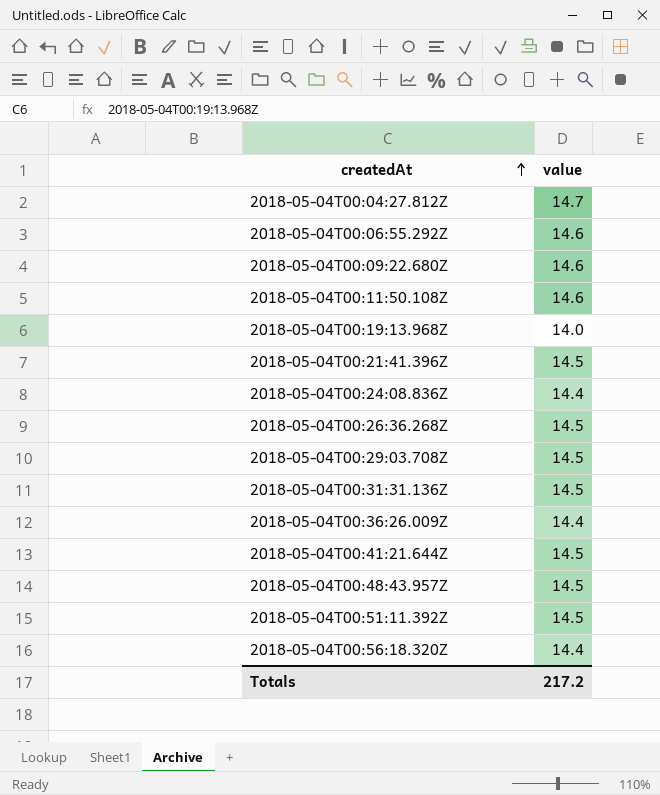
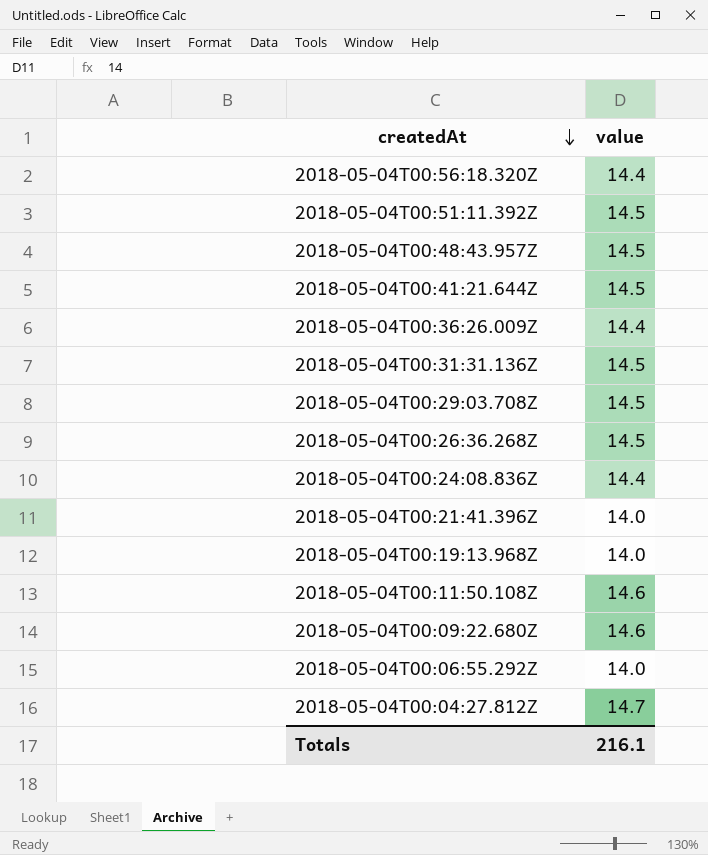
row order: createdAt ascending -> createdAt descending
2018-05-04T00:21:41.396Z | value: 14.5 -> 14.0
2018-05-04T00:06:55.292Z | value: 14.6 -> 14.0
Totals | value: 217.2 -> 216.1

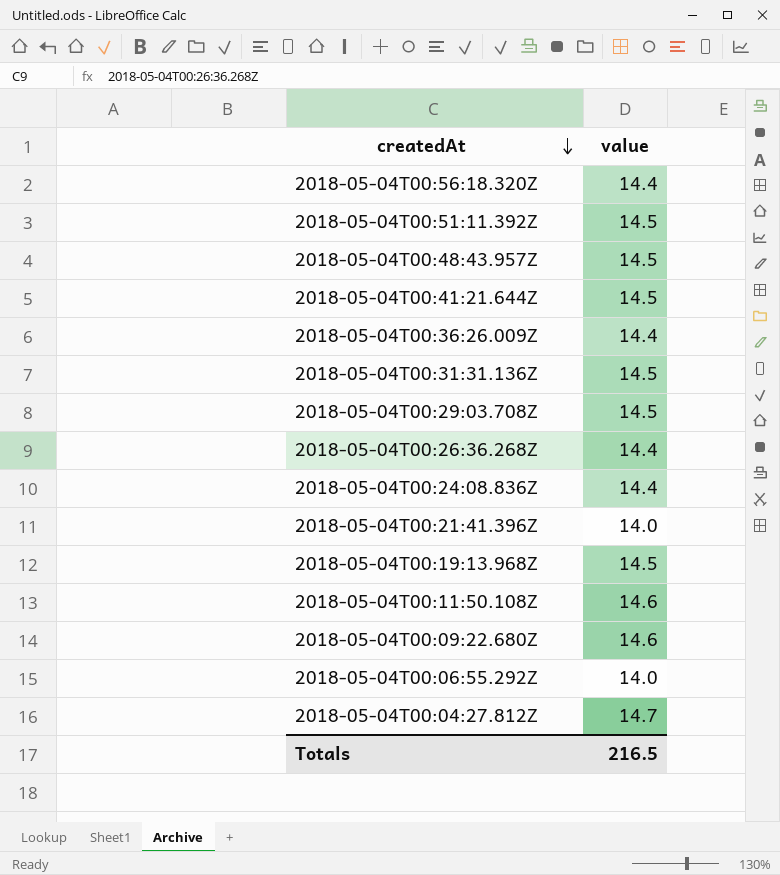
2018-05-04T00:26:36.268Z | value: 14.5 -> 14.4
2018-05-04T00:19:13.968Z | value: 14.0 -> 14.5
Totals | value: 216.1 -> 216.5

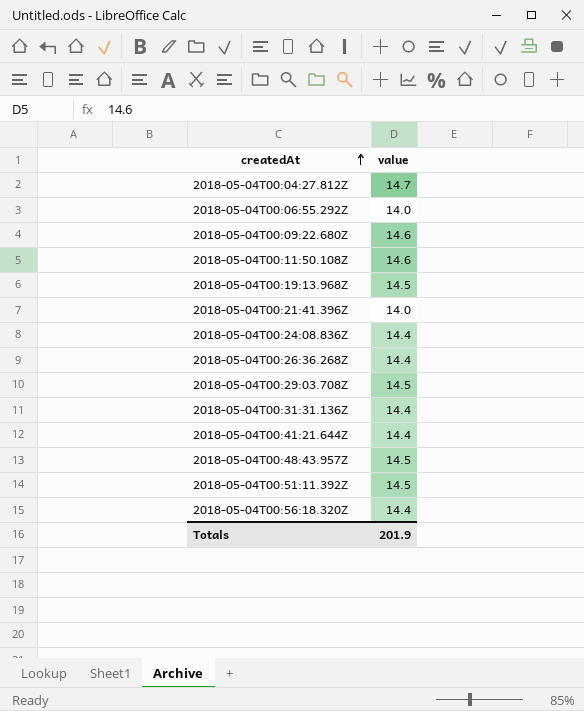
row order: createdAt descending -> createdAt ascending
row 2018-05-04T00:36:26.009Z: 14.4 -> none
2018-05-04T00:31:31.136Z | value: 14.5 -> 14.4
2018-05-04T00:41:21.644Z | value: 14.5 -> 14.4
Totals | value: 216.5 -> 201.9

